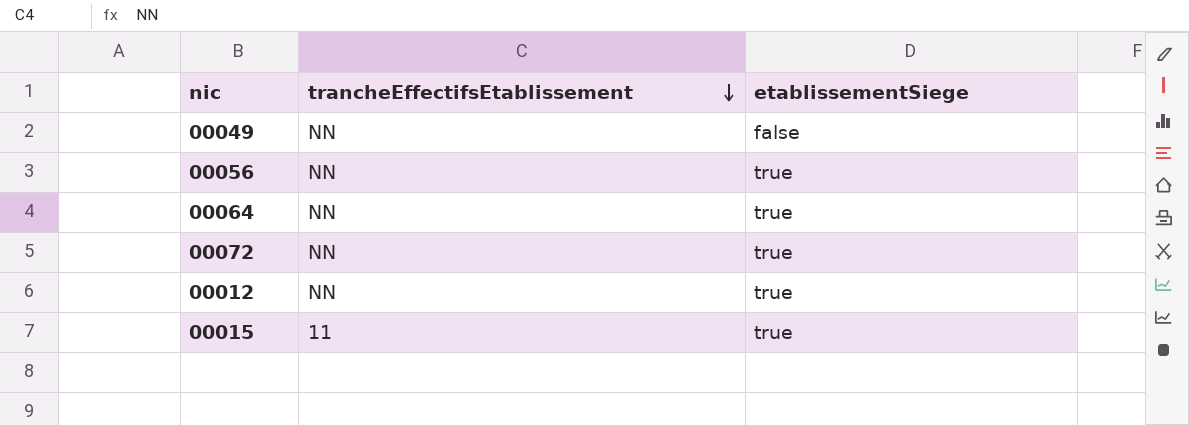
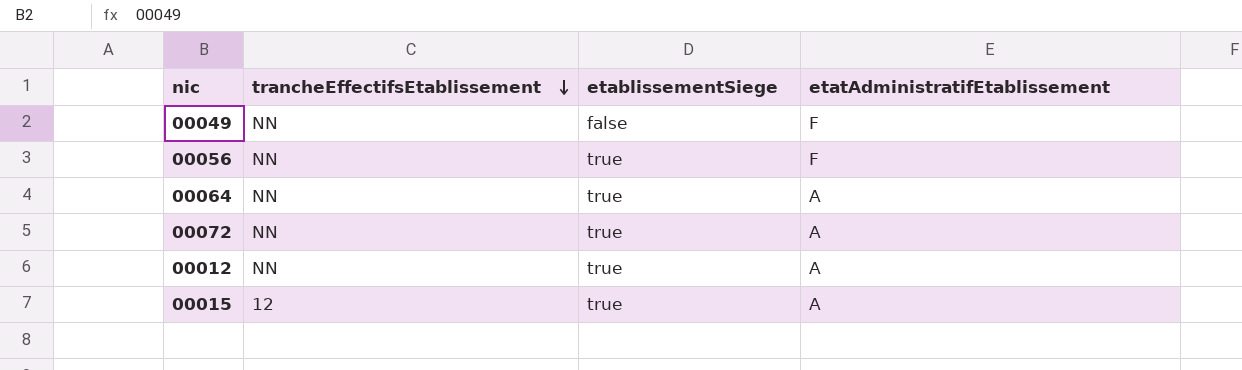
column etatAdministratifEtablissement | position: none -> 4
00015 | trancheEffectifsEtablissement: 11 -> 12

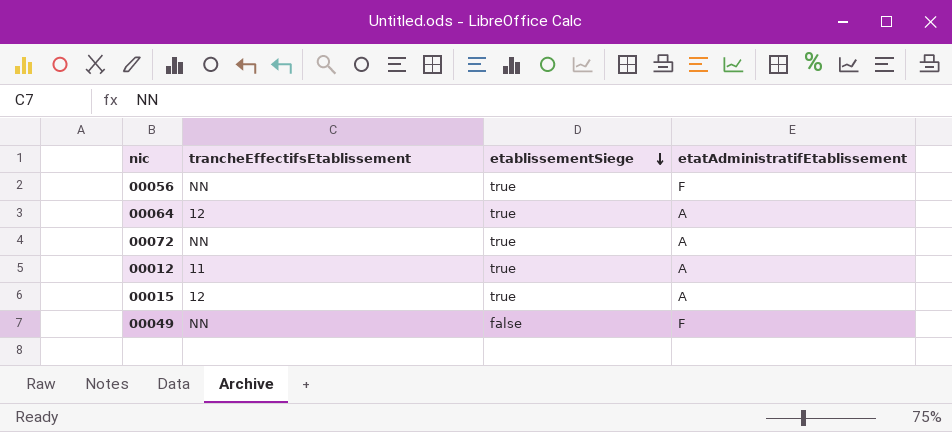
row order: trancheEffectifsEtablissement descending -> etablissementSiege descending
00064 | trancheEffectifsEtablissement: NN -> 12
00012 | trancheEffectifsEtablissement: NN -> 11

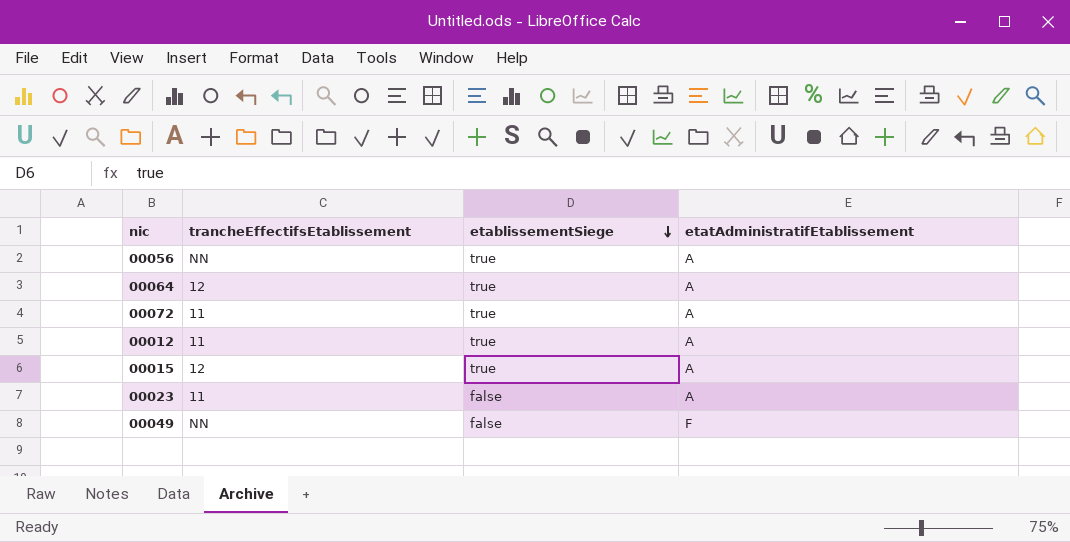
00056 | etatAdministratifEtablissement: F -> A
00072 | trancheEffectifsEtablissement: NN -> 11
row 00023: none -> 11 | false | A

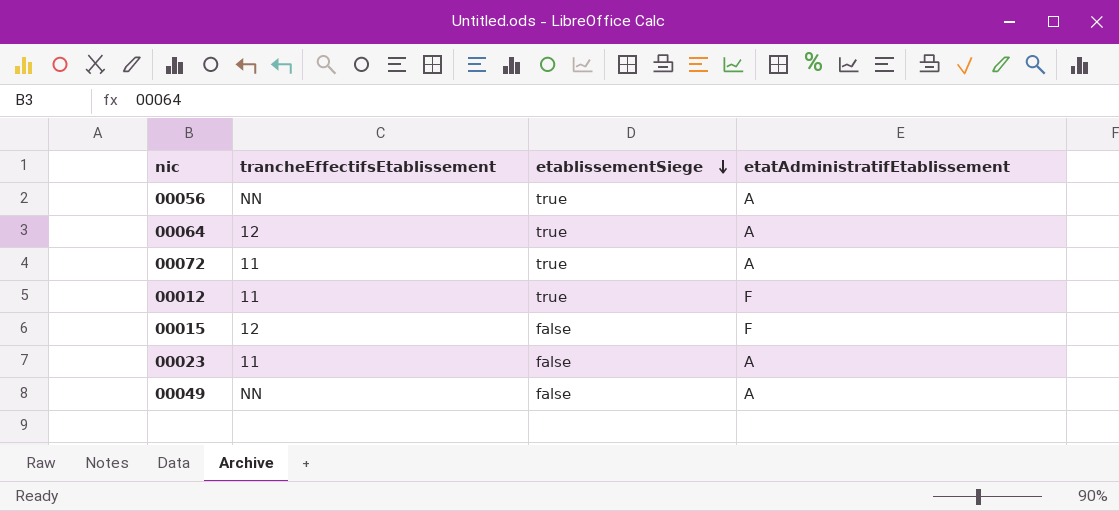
00012 | etatAdministratifEtablissement: A -> F
00015 | etablissementSiege: true -> false
00015 | etatAdministratifEtablissement: A -> F
00049 | etatAdministratifEtablissement: F -> A

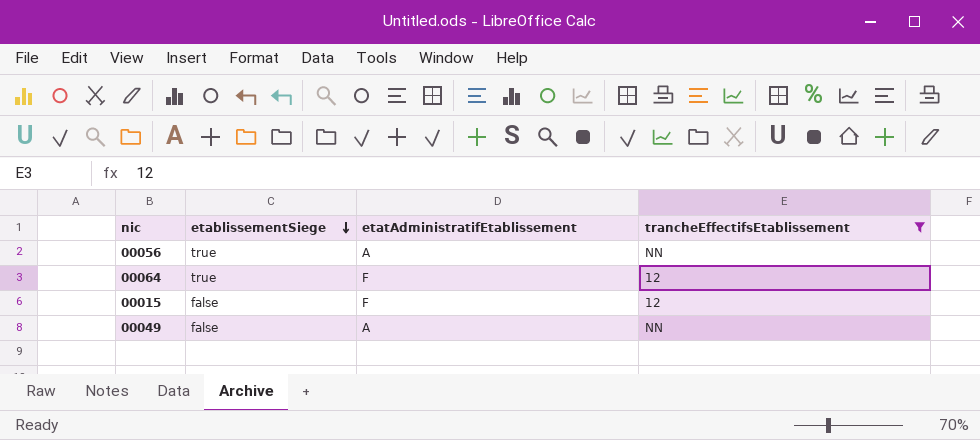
filter: none -> trancheEffectifsEtablissement != 11
column trancheEffectifsEtablissement | position: 2 -> 4
00064 | etatAdministratifEtablissement: A -> F

